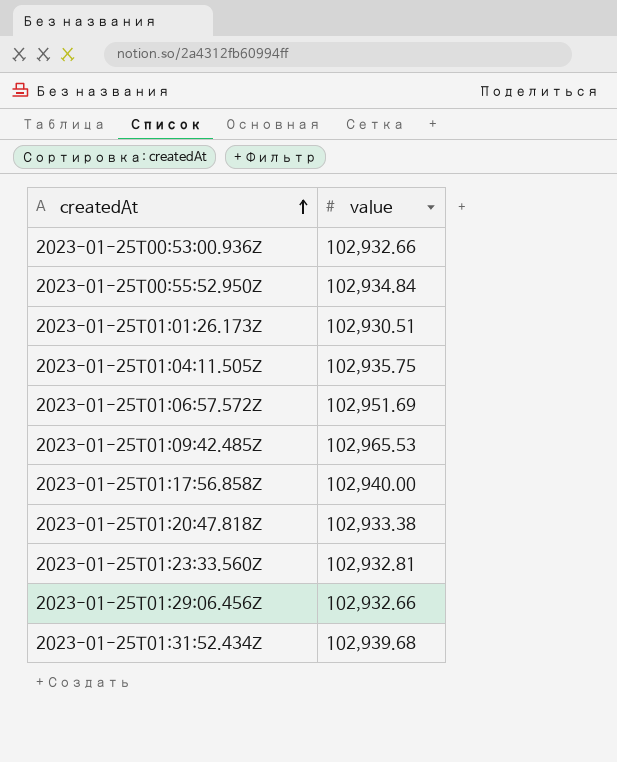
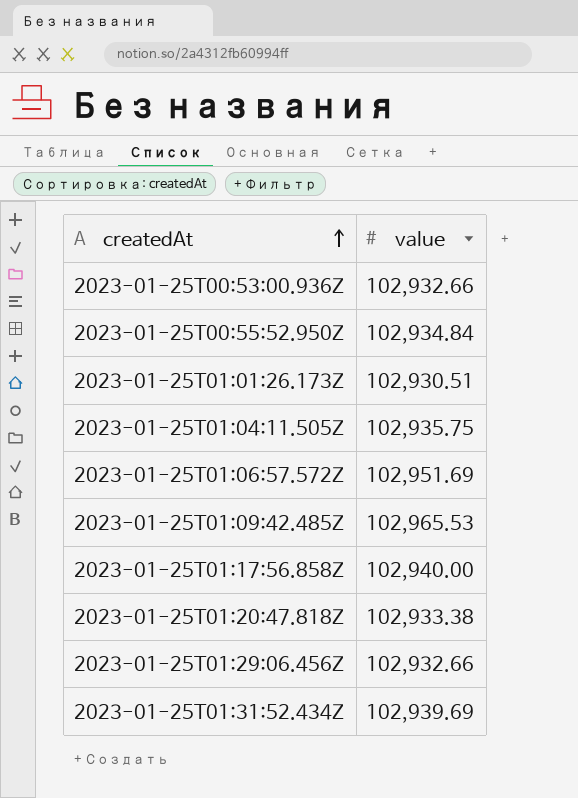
row 2023-01-25T01:23:33.560Z: 102,932.81 -> none
2023-01-25T01:31:52.434Z | value: 102,939.68 -> 102,939.69

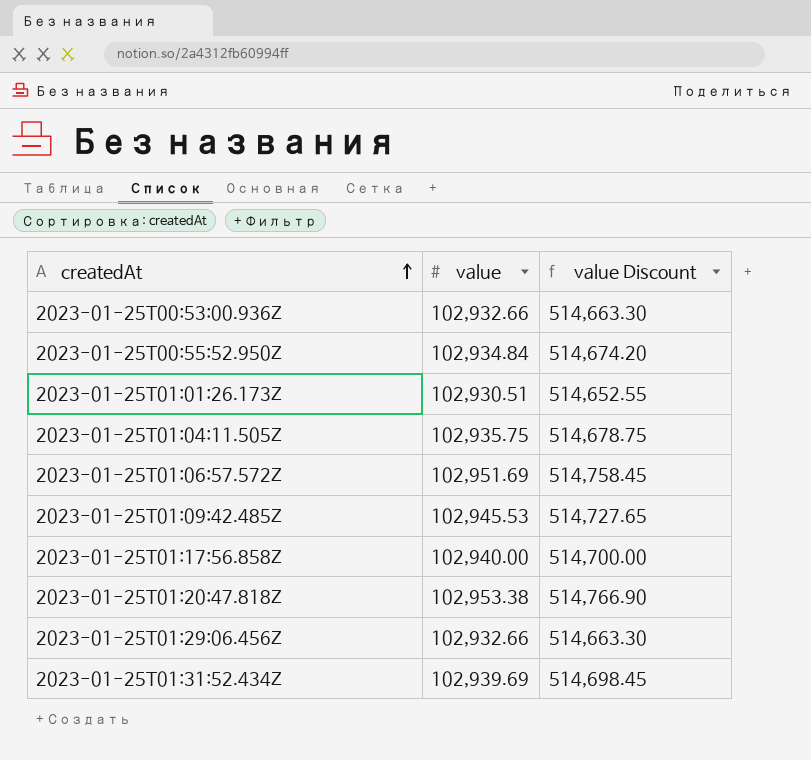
column value Discount | formula: none -> [value] * 5
2023-01-25T01:09:42.485Z | value: 102,965.53 -> 102,945.53
2023-01-25T01:20:47.818Z | value: 102,933.38 -> 102,953.38

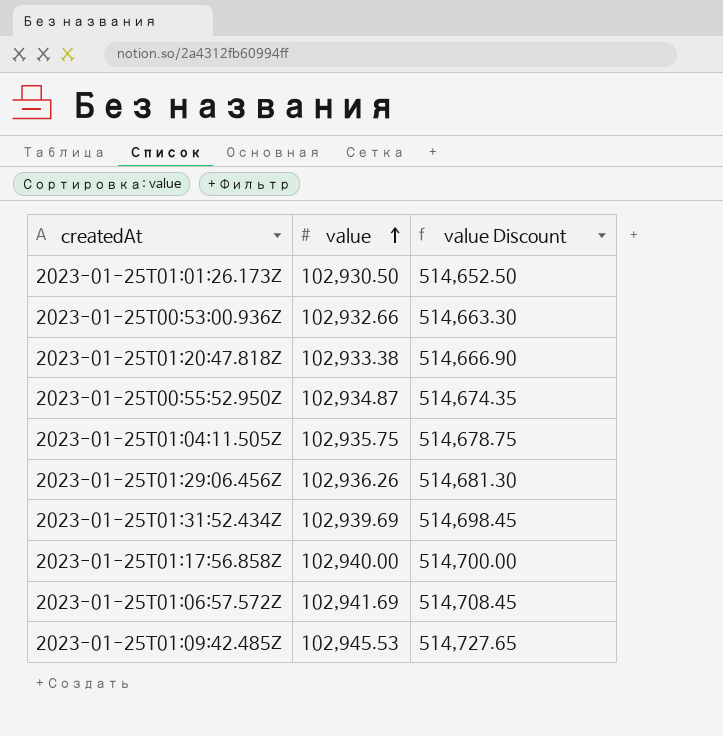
row order: createdAt ascending -> value ascending
2023-01-25T01:01:26.173Z | value: 102,930.51 -> 102,930.50
2023-01-25T01:01:26.173Z | value Discount: 514,652.55 -> 514,652.50
2023-01-25T01:20:47.818Z | value: 102,953.38 -> 102,933.38
2023-01-25T01:20:47.818Z | value Discount: 514,766.90 -> 514,666.90
2023-01-25T00:55:52.950Z | value: 102,934.84 -> 102,934.87
2023-01-25T00:55:52.950Z | value Discount: 514,674.20 -> 514,674.35
2023-01-25T01:29:06.456Z | value: 102,932.66 -> 102,936.26
2023-01-25T01:29:06.456Z | value Discount: 514,663.30 -> 514,681.30
2023-01-25T01:06:57.572Z | value: 102,951.69 -> 102,941.69
2023-01-25T01:06:57.572Z | value Discount: 514,758.45 -> 514,708.45

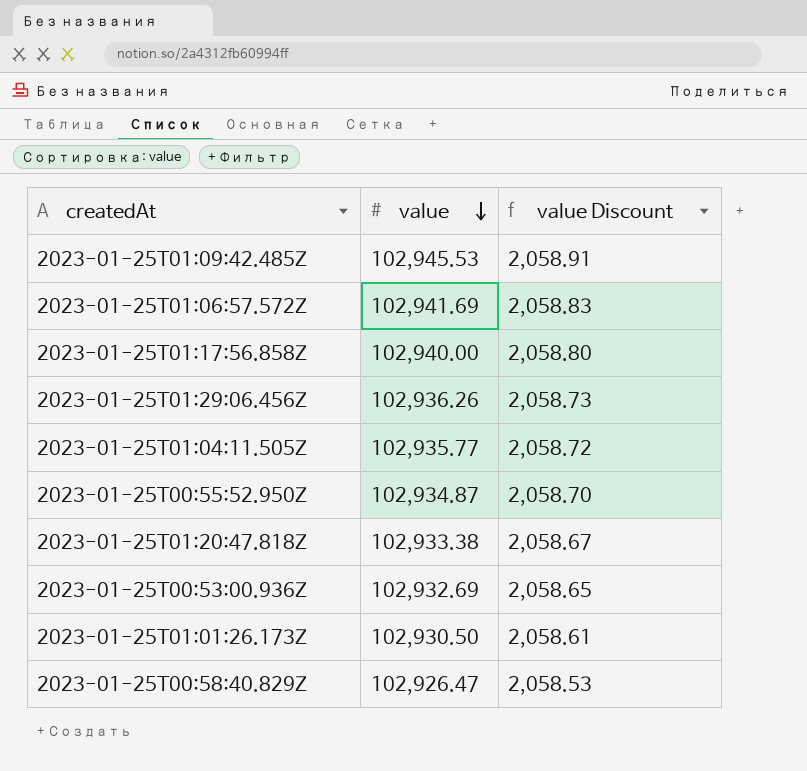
row order: value ascending -> value descending
column value Discount | formula: [value] * 5 -> [value] * 0.02
row 2023-01-25T01:31:52.434Z: 102,939.69 | 514,698.45 -> none
2023-01-25T01:04:11.505Z | value: 102,935.75 -> 102,935.77
2023-01-25T00:53:00.936Z | value: 102,932.66 -> 102,932.69
row 2023-01-25T00:58:40.829Z: none -> 102,926.47 | 2,058.53

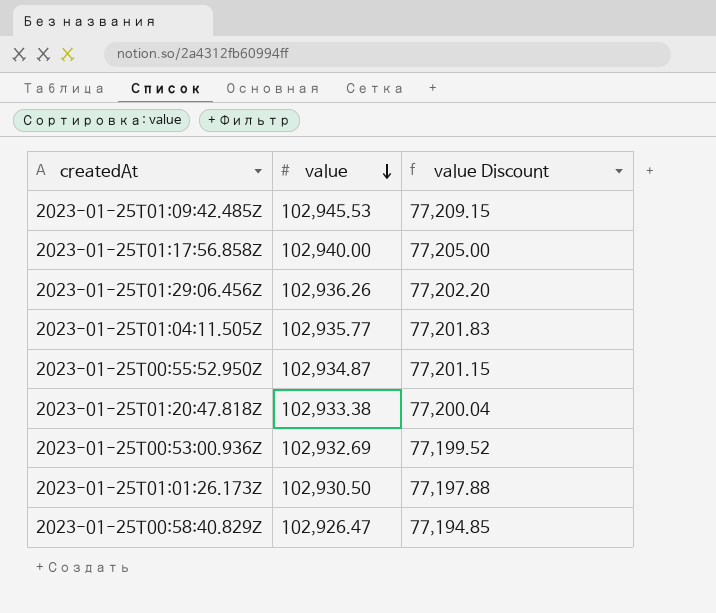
column value Discount | formula: [value] * 0.02 -> [value] * 0.75
row 2023-01-25T01:06:57.572Z: 102,941.69 | 2,058.83 -> none

